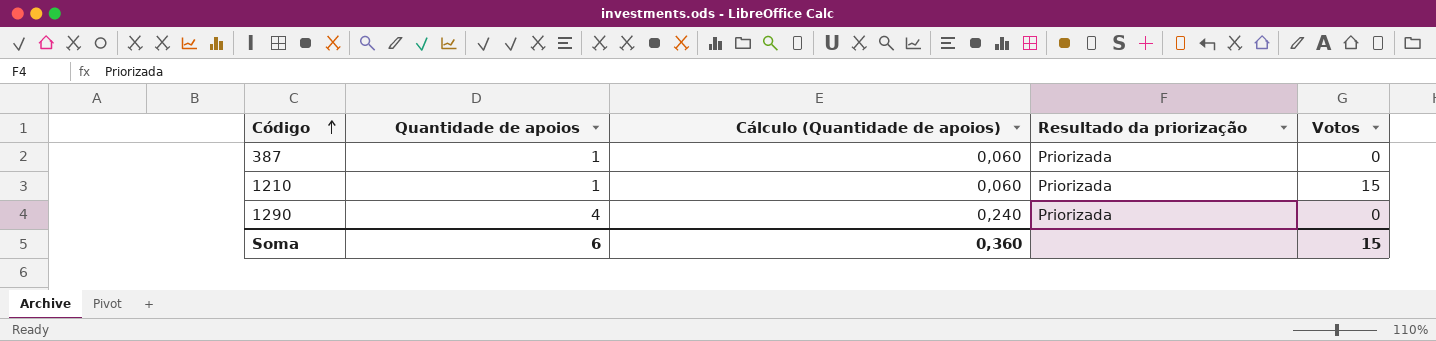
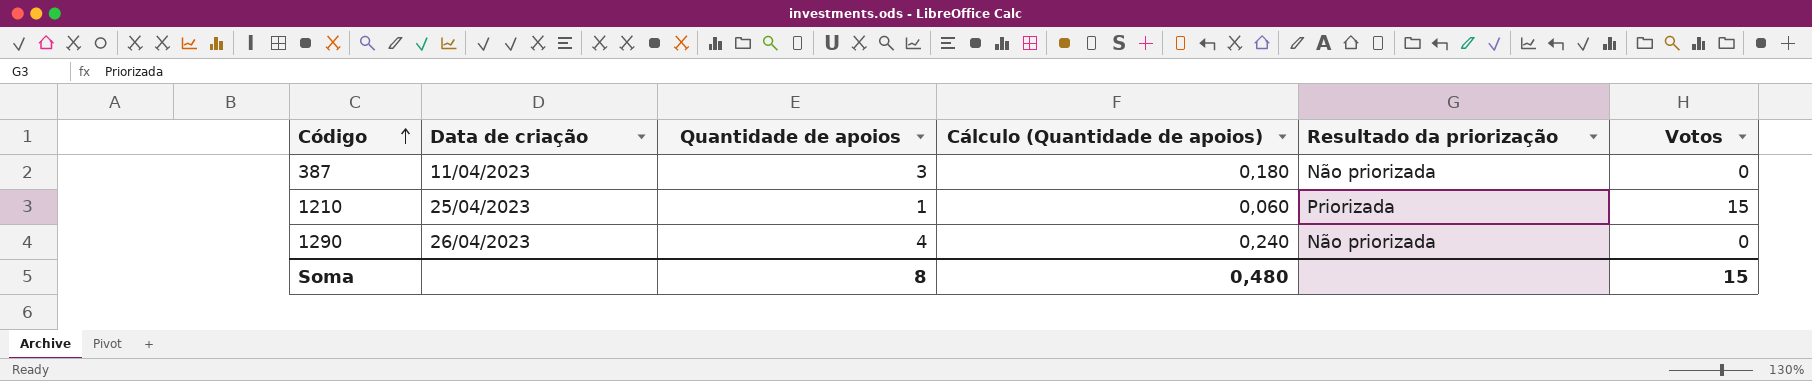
column Data de criação | position: none -> 2
387 | Quantidade de apoios: 1 -> 3
387 | Cálculo (Quantidade de apoios): 0,060 -> 0,180
387 | Resultado da priorização: Priorizada -> Não priorizada
1290 | Resultado da priorização: Priorizada -> Não priorizada
Soma | Quantidade de apoios: 6 -> 8
Soma | Cálculo (Quantidade de apoios): 0,360 -> 0,480

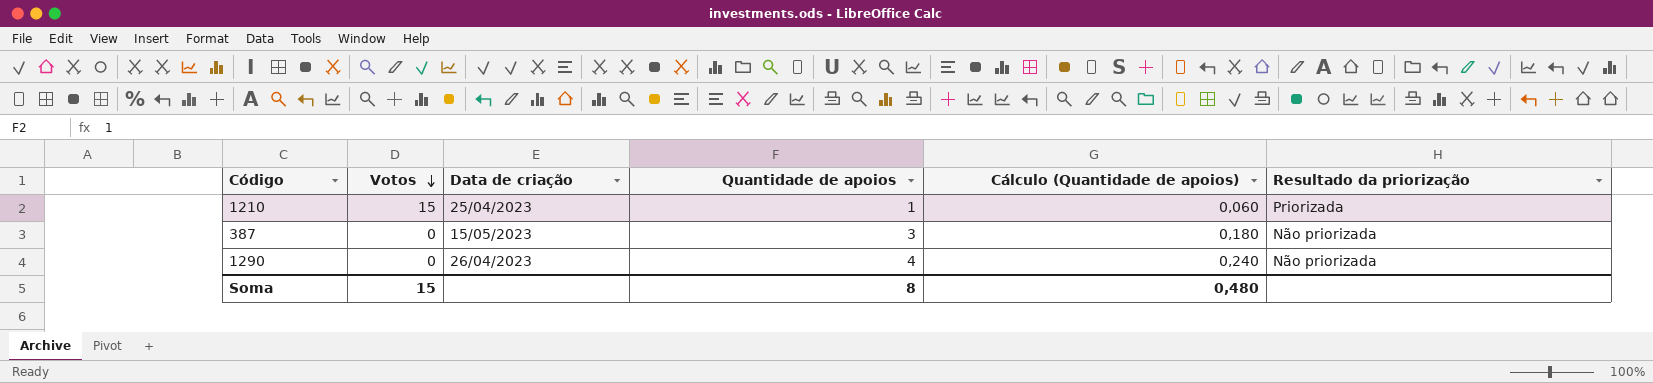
row order: Código ascending -> Votos descending
column Votos | position: 6 -> 2
387 | Data de criação: 11/04/2023 -> 15/05/2023

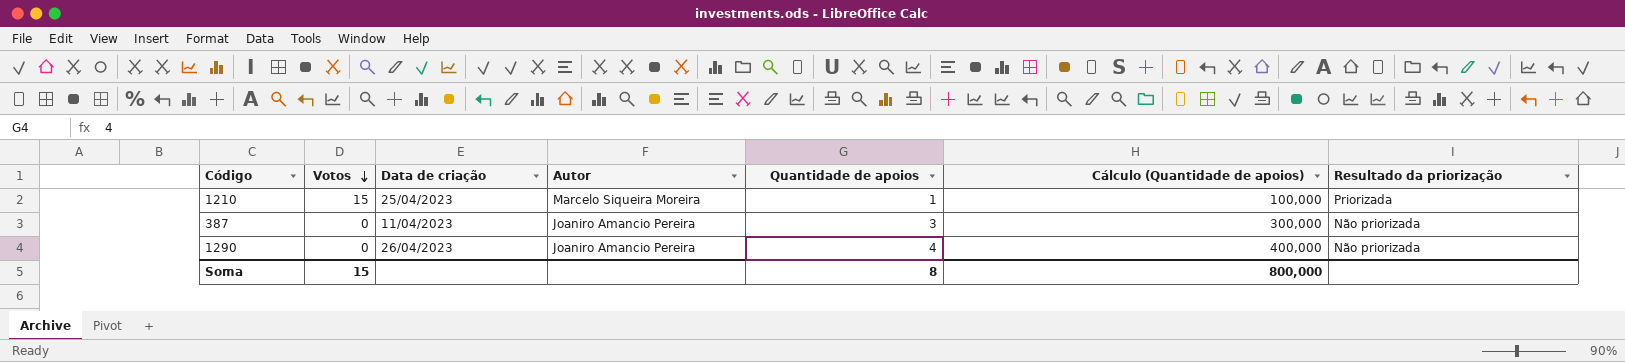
column Autor | position: none -> 4
column Cálculo (Quantidade de apoios) | formula: [Quantidade de apoios] * 0,06 -> [Quantidade de apoios] * 100
387 | Data de criação: 15/05/2023 -> 11/04/2023
Soma | Cálculo (Quantidade de apoios): 0,480 -> 800,000

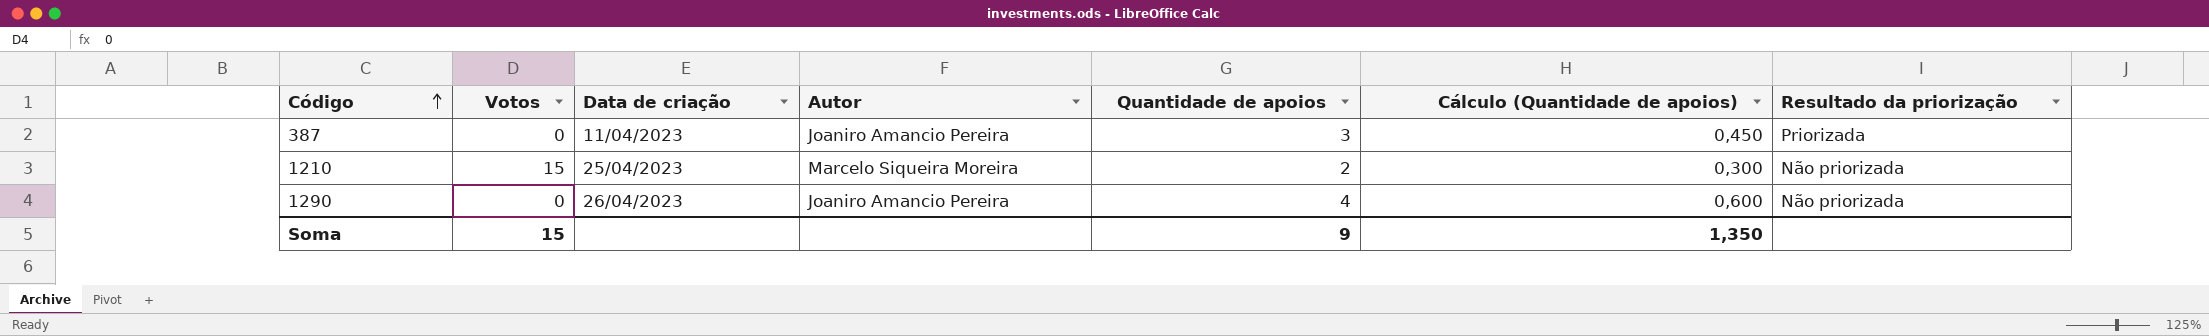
row order: Votos descending -> Código ascending
column Cálculo (Quantidade de apoios) | formula: [Quantidade de apoios] * 100 -> [Quantidade de apoios] * 0,15
387 | Resultado da priorização: Não priorizada -> Priorizada
1210 | Quantidade de apoios: 1 -> 2
1210 | Resultado da priorização: Priorizada -> Não priorizada
Soma | Quantidade de apoios: 8 -> 9
Soma | Cálculo (Quantidade de apoios): 800,000 -> 1,350

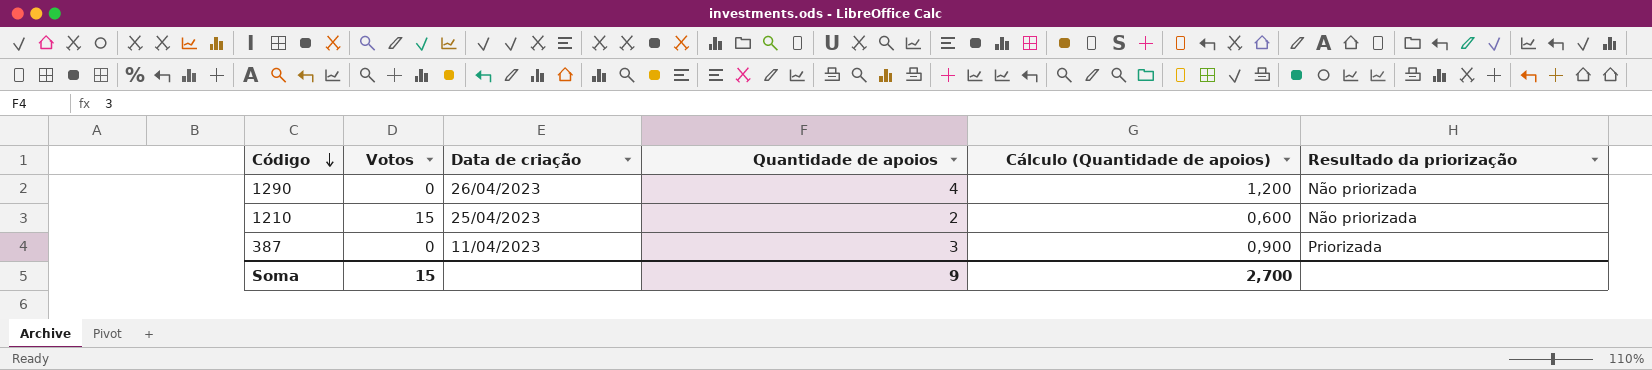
row order: Código ascending -> Código descending
column Autor | position: 4 -> none
column Cálculo (Quantidade de apoios) | formula: [Quantidade de apoios] * 0,15 -> [Quantidade de apoios] * 0,3
Soma | Cálculo (Quantidade de apoios): 1,350 -> 2,700

